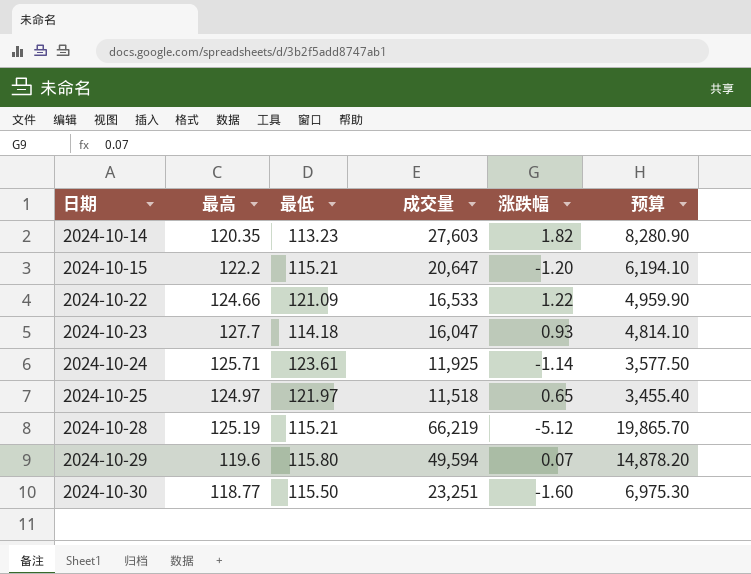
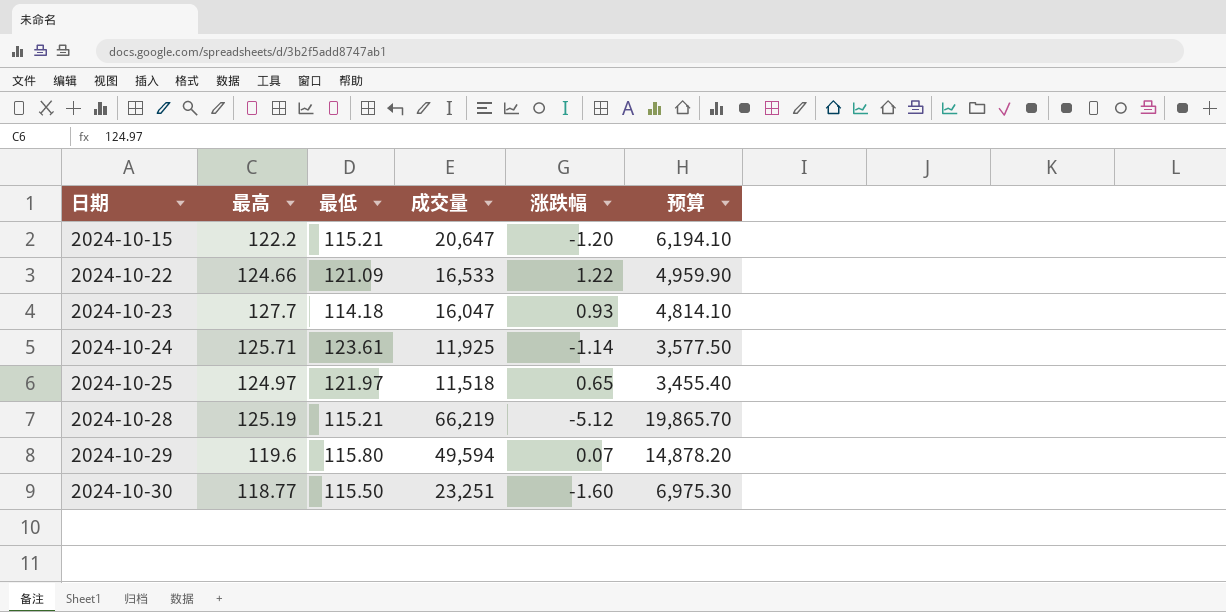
row 2024-10-14: 120.35 | 113.23 | 27,603 | 1.82 | 8,280.90 -> none

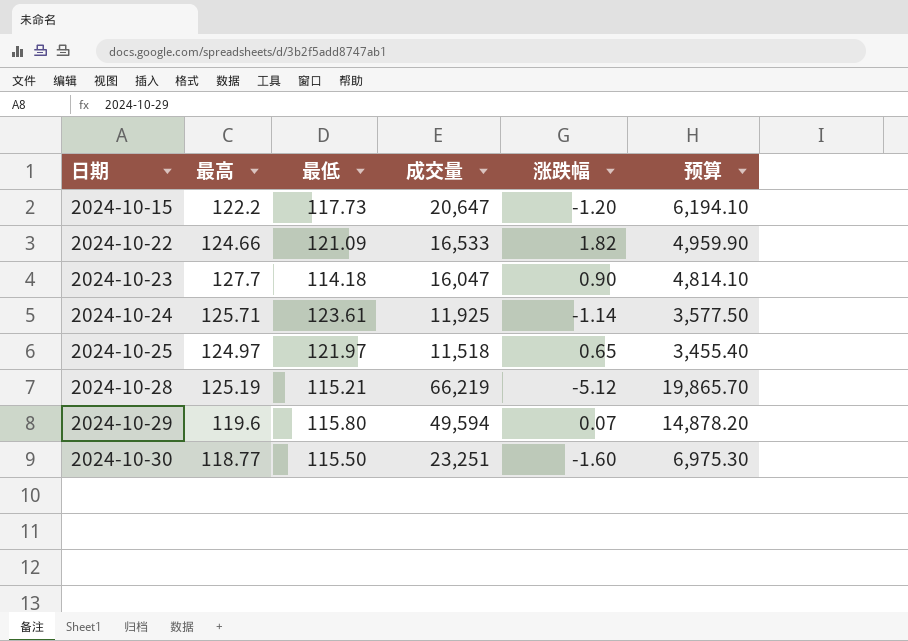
2024-10-15 | 最低: 115.21 -> 117.73
2024-10-22 | 涨跌幅: 1.22 -> 1.82
2024-10-23 | 涨跌幅: 0.93 -> 0.90

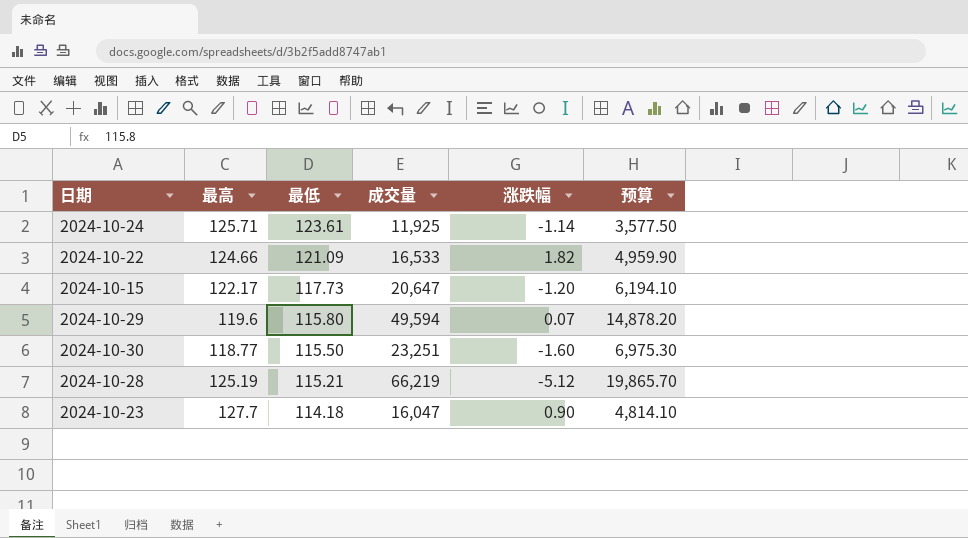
row order: 日期 ascending -> 最低 descending
row 2024-10-25: 124.97 | 121.97 | 11,518 | 0.65 | 3,455.40 -> none
2024-10-15 | 最高: 122.2 -> 122.17

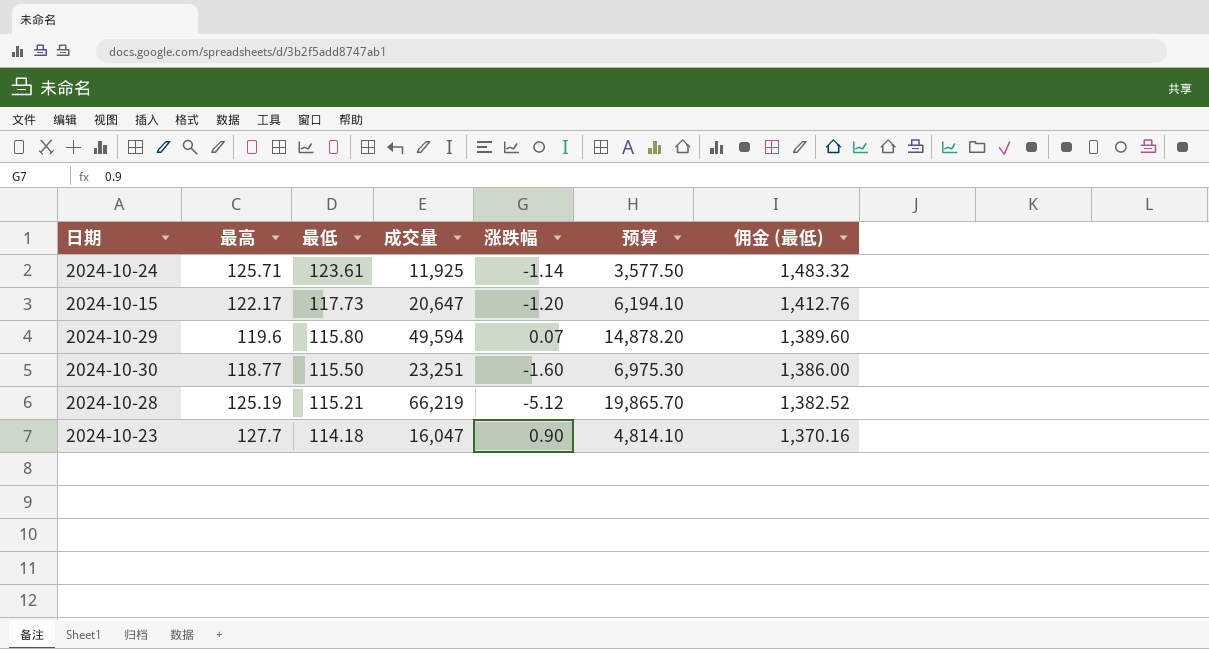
column 佣金 (最低) | formula: none -> [最低] * 12
row 2024-10-22: 124.66 | 121.09 | 16,533 | 1.82 | 4,959.90 -> none

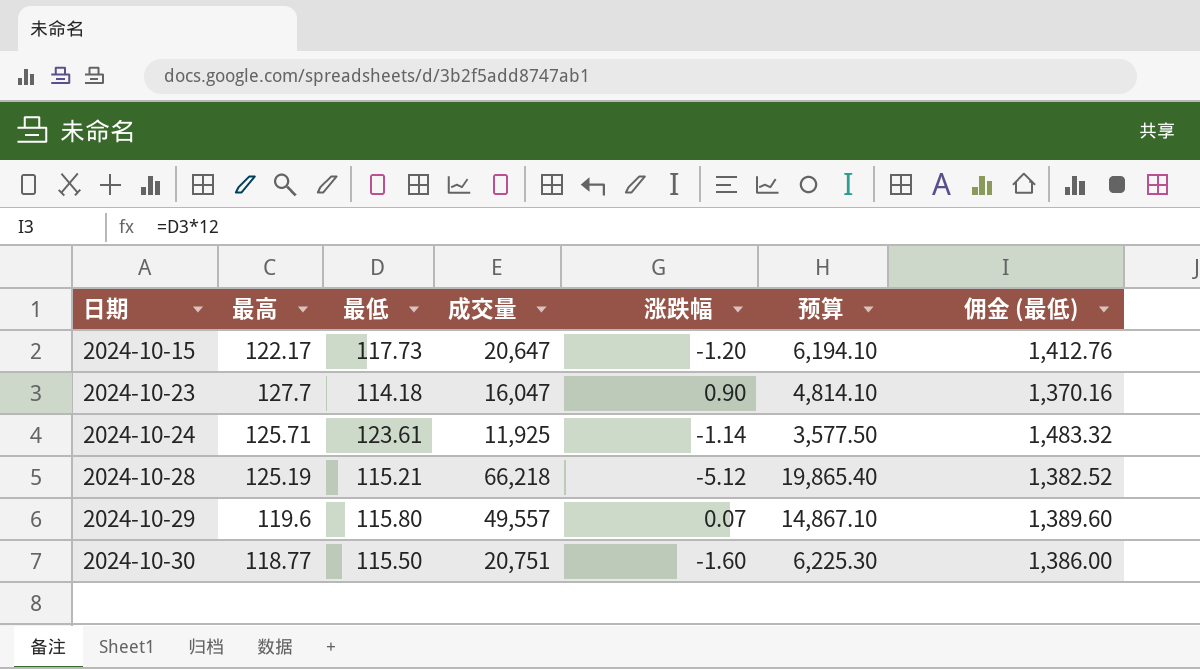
row order: 最低 descending -> 日期 ascending
2024-10-28 | 成交量: 66,219 -> 66,218
2024-10-28 | 预算: 19,865.70 -> 19,865.40
2024-10-29 | 成交量: 49,594 -> 49,557
2024-10-29 | 预算: 14,878.20 -> 14,867.10
2024-10-30 | 成交量: 23,251 -> 20,751
2024-10-30 | 预算: 6,975.30 -> 6,225.30

